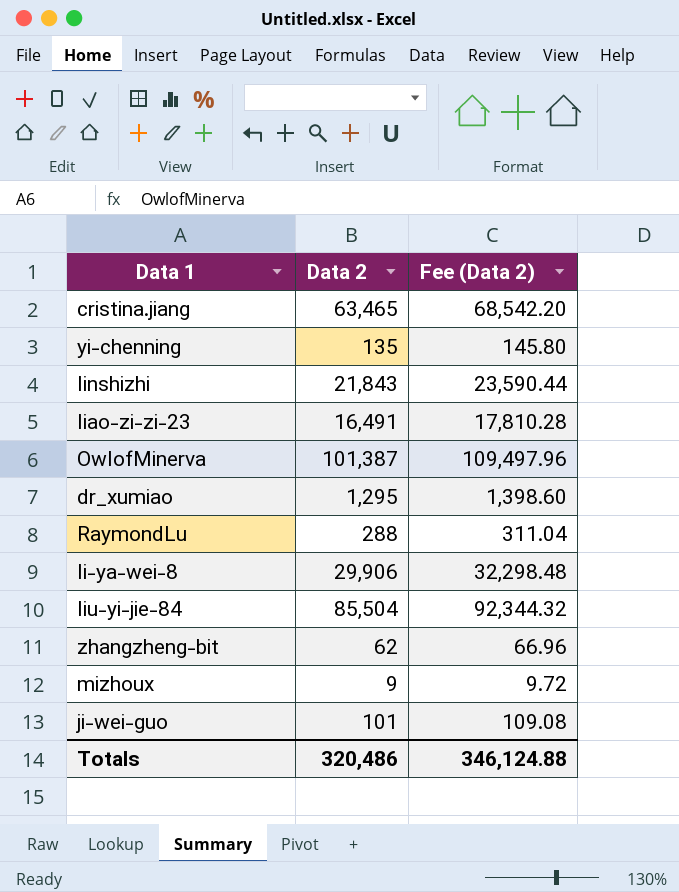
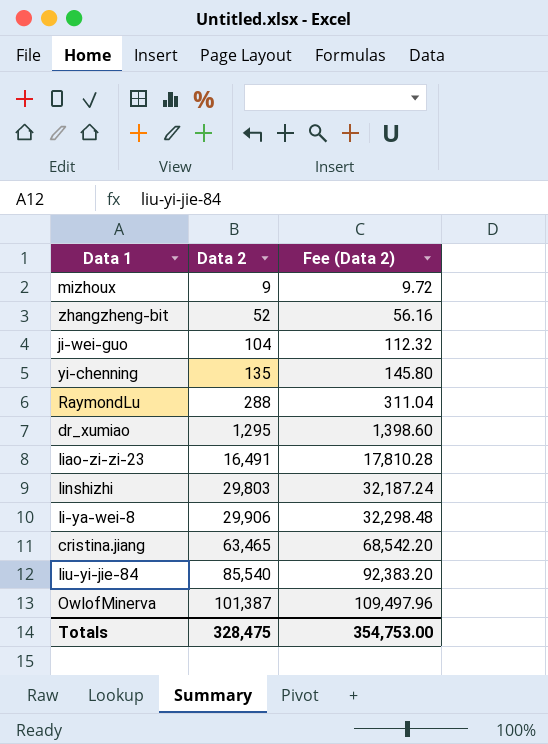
row order: none -> Data 2 ascending
zhangzheng-bit | Data 2: 62 -> 52
zhangzheng-bit | Fee (Data 2): 66.96 -> 56.16
ji-wei-guo | Data 2: 101 -> 104
ji-wei-guo | Fee (Data 2): 109.08 -> 112.32
linshizhi | Data 2: 21,843 -> 29,803
linshizhi | Fee (Data 2): 23,590.44 -> 32,187.24
liu-yi-jie-84 | Data 2: 85,504 -> 85,540
liu-yi-jie-84 | Fee (Data 2): 92,344.32 -> 92,383.20
Totals | Data 2: 320,486 -> 328,475
Totals | Fee (Data 2): 346,124.88 -> 354,753.00

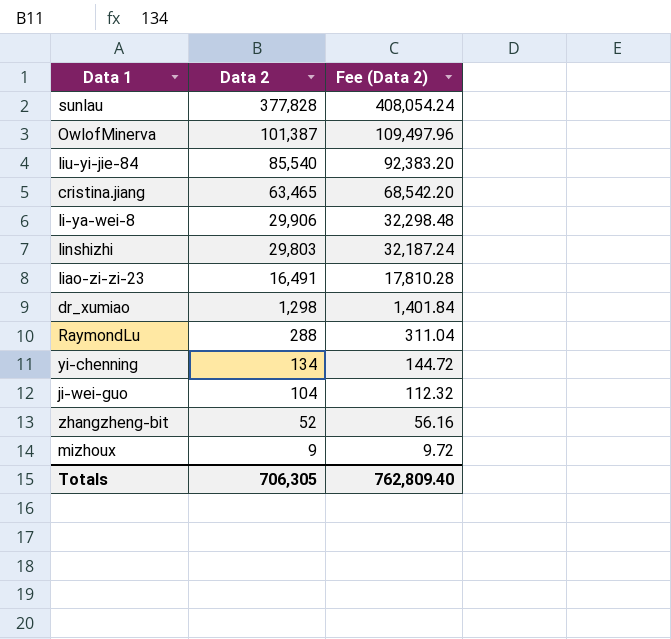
row order: Data 2 ascending -> Data 2 descending
row sunlau: none -> 377,828 | 408,054.24
dr_xumiao | Data 2: 1,295 -> 1,298
dr_xumiao | Fee (Data 2): 1,398.60 -> 1,401.84
yi-chenning | Data 2: 135 -> 134
yi-chenning | Fee (Data 2): 145.80 -> 144.72
Totals | Data 2: 328,475 -> 706,305
Totals | Fee (Data 2): 354,753.00 -> 762,809.40

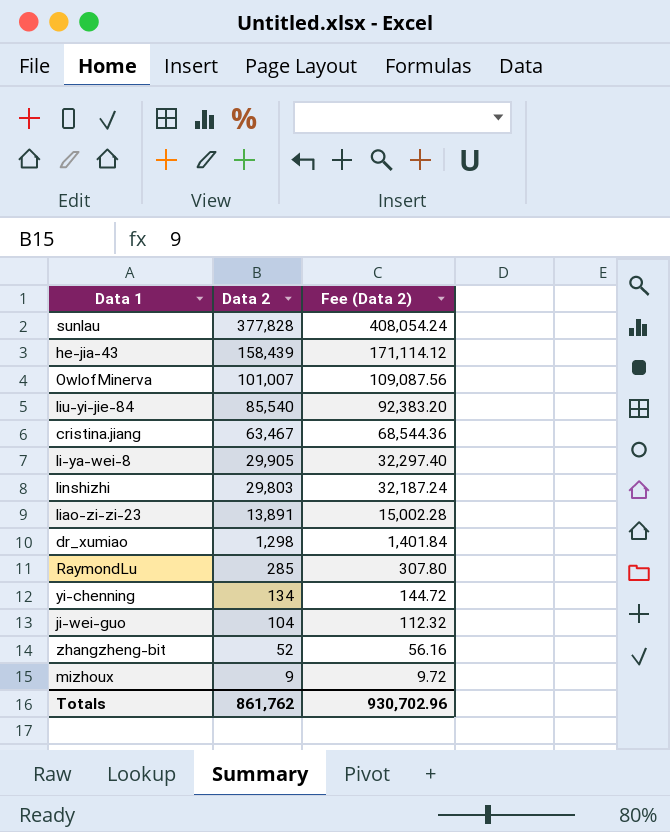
row he-jia-43: none -> 158,439 | 171,114.12
OwlofMinerva | Data 2: 101,387 -> 101,007
OwlofMinerva | Fee (Data 2): 109,497.96 -> 109,087.56
cristina.jiang | Data 2: 63,465 -> 63,467
cristina.jiang | Fee (Data 2): 68,542.20 -> 68,544.36
li-ya-wei-8 | Data 2: 29,906 -> 29,905
li-ya-wei-8 | Fee (Data 2): 32,298.48 -> 32,297.40
liao-zi-zi-23 | Data 2: 16,491 -> 13,891
liao-zi-zi-23 | Fee (Data 2): 17,810.28 -> 15,002.28
RaymondLu | Data 2: 288 -> 285
RaymondLu | Fee (Data 2): 311.04 -> 307.80
Totals | Data 2: 706,305 -> 861,762
Totals | Fee (Data 2): 762,809.40 -> 930,702.96

